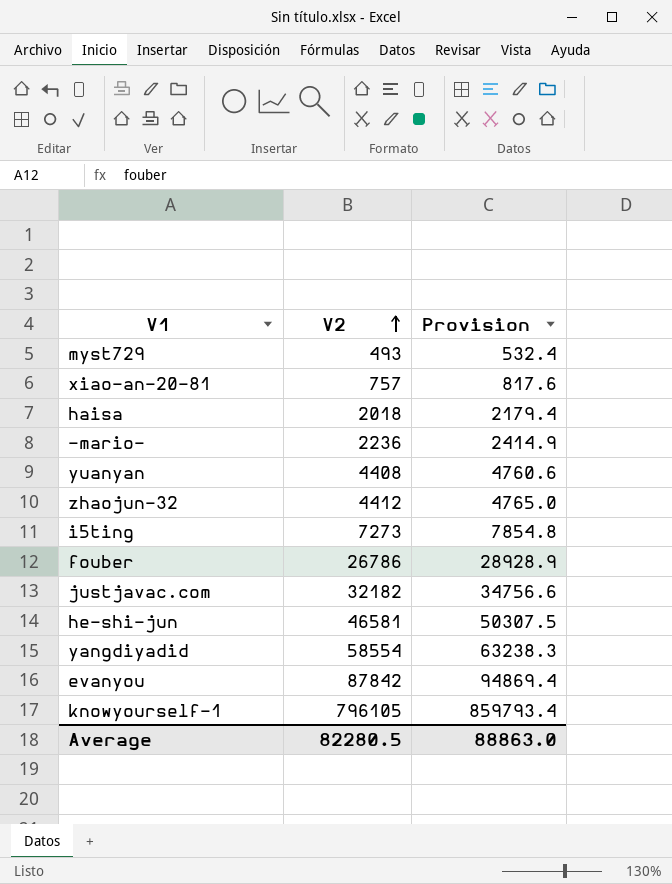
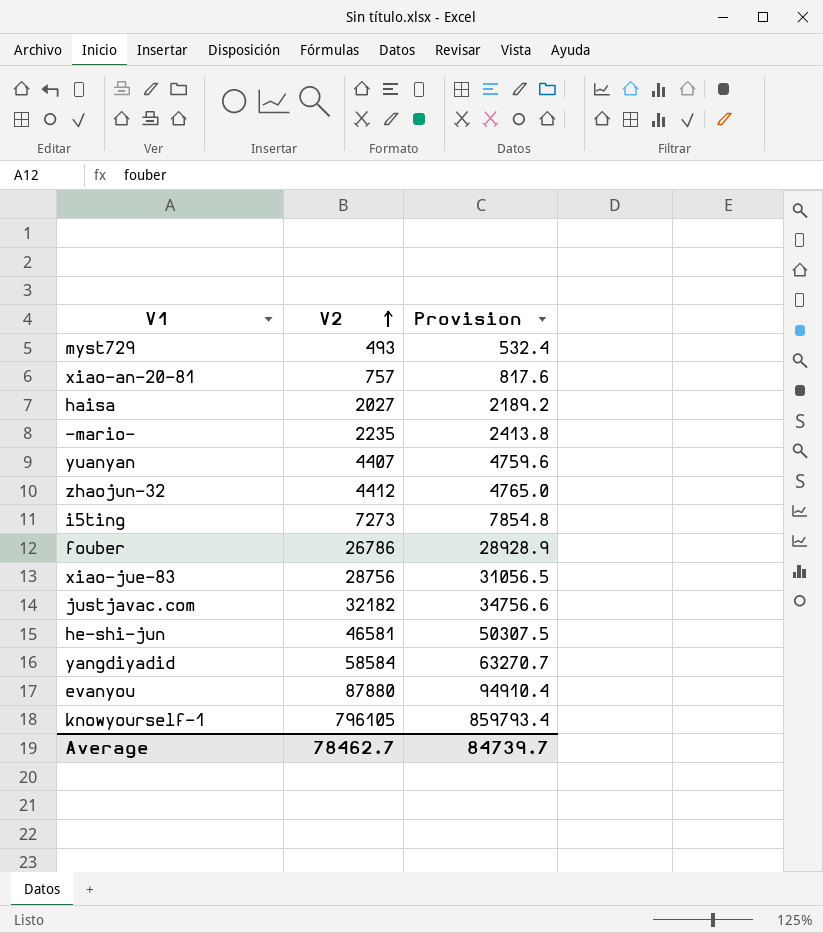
haisa | V2: 2018 -> 2027
haisa | Provision: 2179.4 -> 2189.2
-mario- | V2: 2236 -> 2235
-mario- | Provision: 2414.9 -> 2413.8
yuanyan | V2: 4408 -> 4407
yuanyan | Provision: 4760.6 -> 4759.6
row xiao-jue-83: none -> 28756 | 31056.5
yangdiyadid | V2: 58554 -> 58584
yangdiyadid | Provision: 63238.3 -> 63270.7
evanyou | V2: 87842 -> 87880
evanyou | Provision: 94869.4 -> 94910.4
Average | V2: 82280.5 -> 78462.7
Average | Provision: 88863.0 -> 84739.7

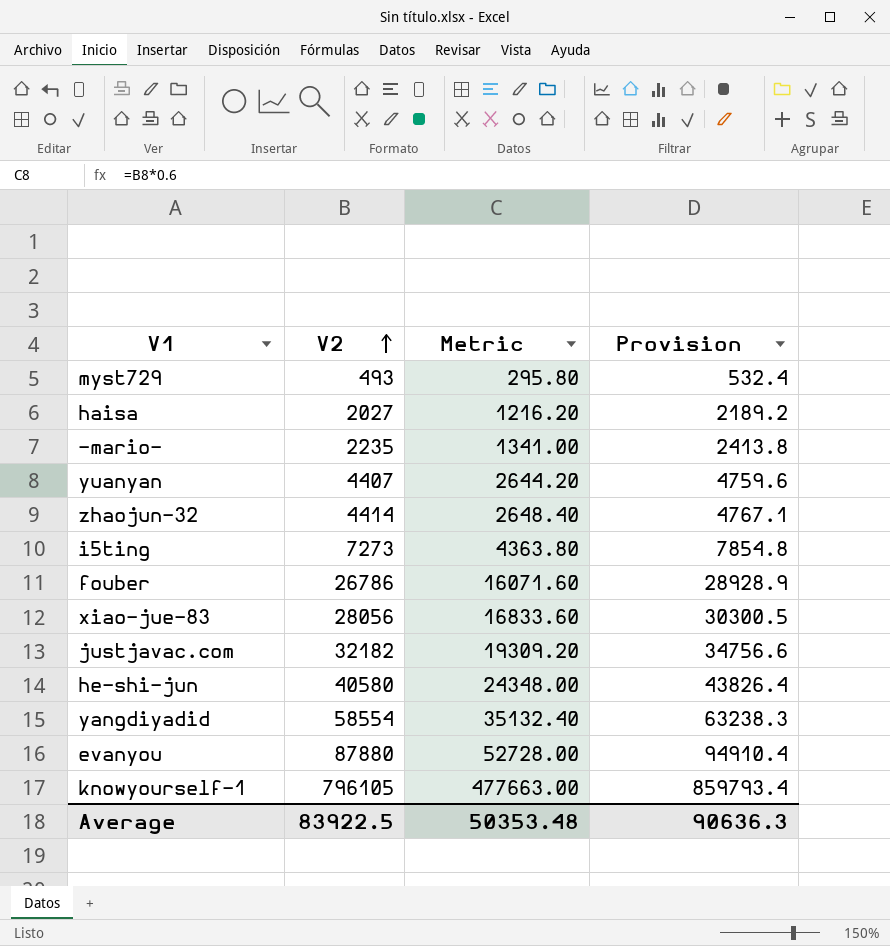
column Metric | formula: none -> [V2] * 0.6
row xiao-an-20-81: 757 | 817.6 -> none
zhaojun-32 | V2: 4412 -> 4414
zhaojun-32 | Provision: 4765.0 -> 4767.1
xiao-jue-83 | V2: 28756 -> 28056
xiao-jue-83 | Provision: 31056.5 -> 30300.5
he-shi-jun | V2: 46581 -> 40580
he-shi-jun | Provision: 50307.5 -> 43826.4
yangdiyadid | V2: 58584 -> 58554
yangdiyadid | Provision: 63270.7 -> 63238.3
Average | V2: 78462.7 -> 83922.5
Average | Provision: 84739.7 -> 90636.3

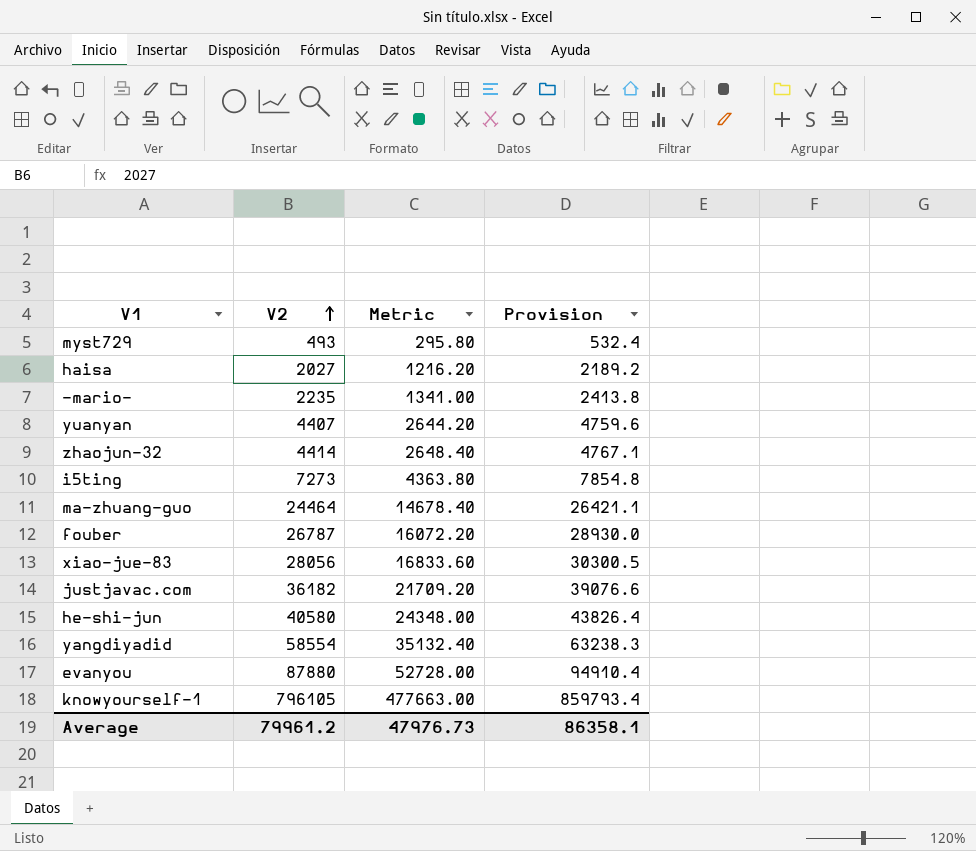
row ma-zhuang-guo: none -> 24464 | 14678.40 | 26421.1
fouber | V2: 26786 -> 26787
fouber | Metric: 16071.60 -> 16072.20
fouber | Provision: 28928.9 -> 28930.0
justjavac.com | V2: 32182 -> 36182
justjavac.com | Metric: 19309.20 -> 21709.20
justjavac.com | Provision: 34756.6 -> 39076.6
Average | V2: 83922.5 -> 79961.2
Average | Metric: 50353.48 -> 47976.73
Average | Provision: 90636.3 -> 86358.1

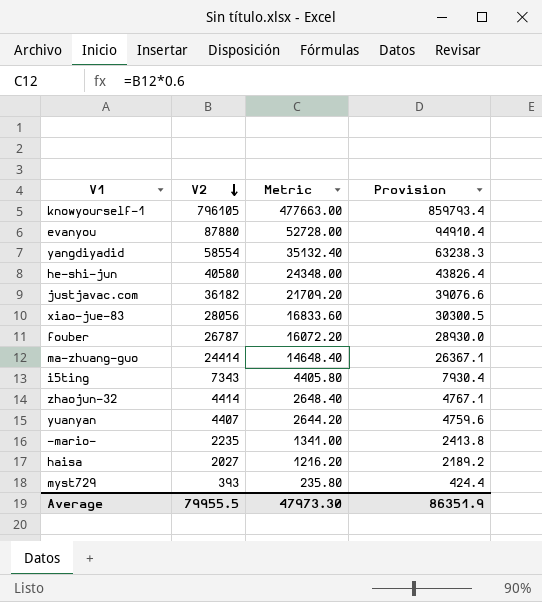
row order: V2 ascending -> V2 descending
ma-zhuang-guo | V2: 24464 -> 24414
ma-zhuang-guo | Metric: 14678.40 -> 14648.40
ma-zhuang-guo | Provision: 26421.1 -> 26367.1
i5ting | V2: 7273 -> 7343
i5ting | Metric: 4363.80 -> 4405.80
i5ting | Provision: 7854.8 -> 7930.4
myst729 | V2: 493 -> 393
myst729 | Metric: 295.80 -> 235.80
myst729 | Provision: 532.4 -> 424.4
Average | V2: 79961.2 -> 79955.5
Average | Metric: 47976.73 -> 47973.30
Average | Provision: 86358.1 -> 86351.9

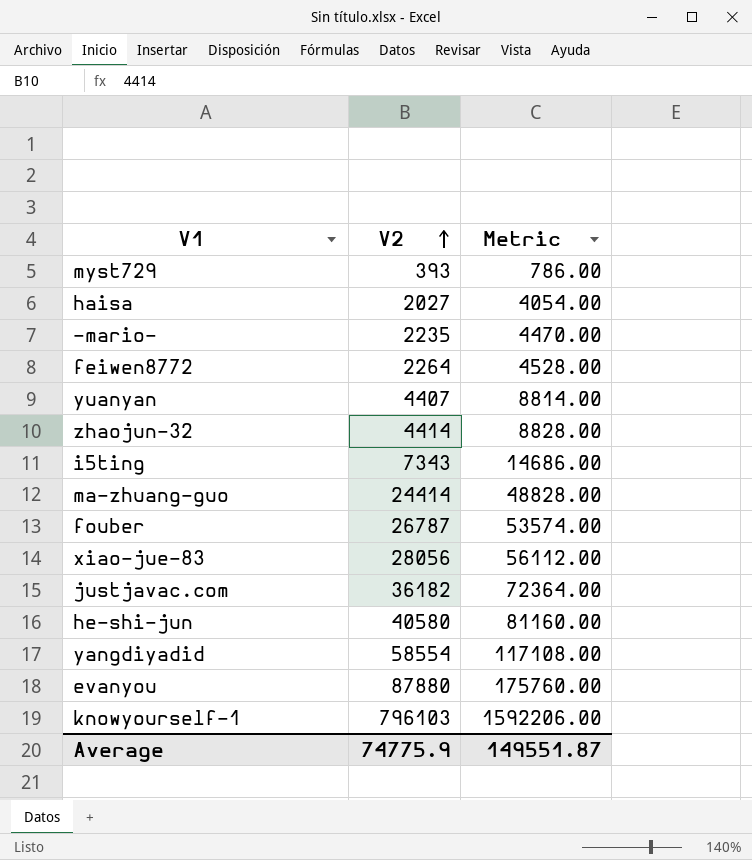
row order: V2 descending -> V2 ascending
column Provision | formula: [V2] * 1.08 -> none
column Metric | formula: [V2] * 0.6 -> [V2] * 2
row feiwen8772: none -> 2264 | 4528.00
knowyourself-1 | V2: 796105 -> 796103
Average | V2: 79955.5 -> 74775.9
Average | Metric: 47973.30 -> 149551.87

